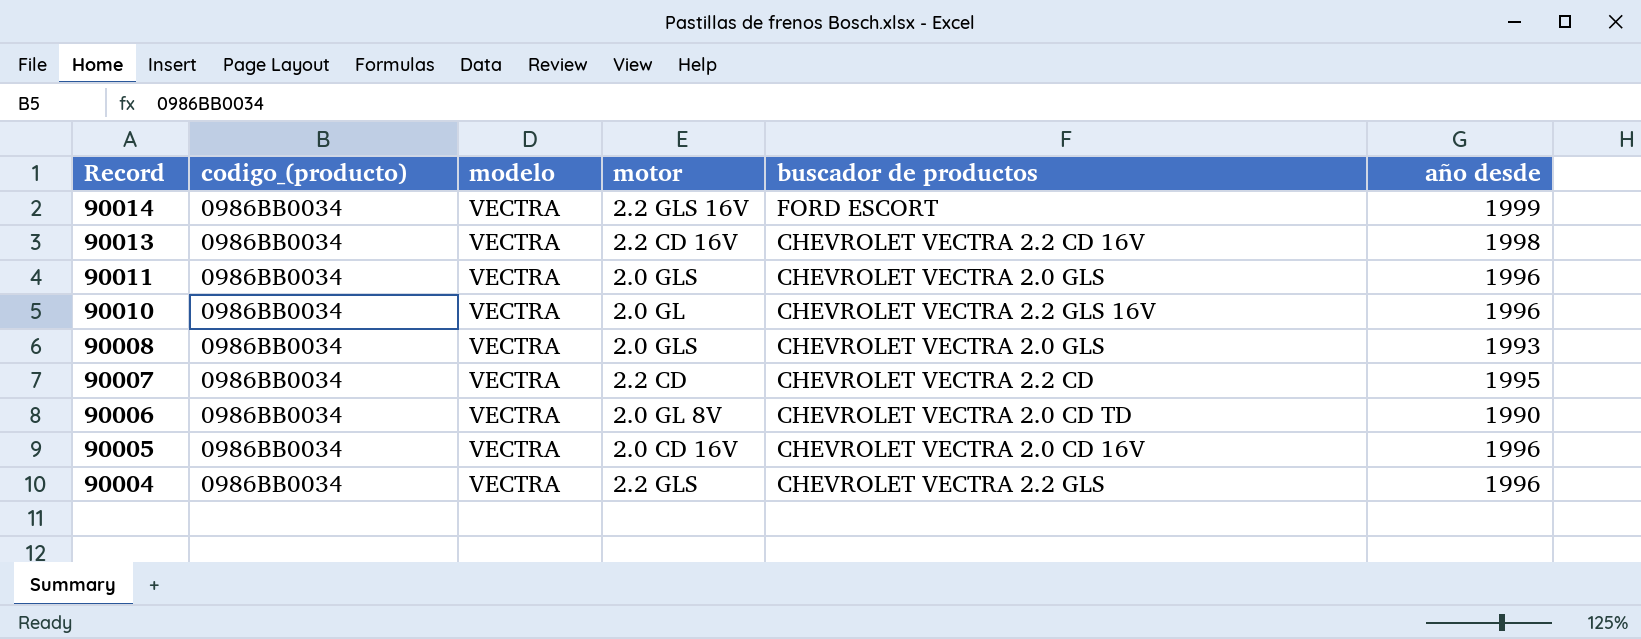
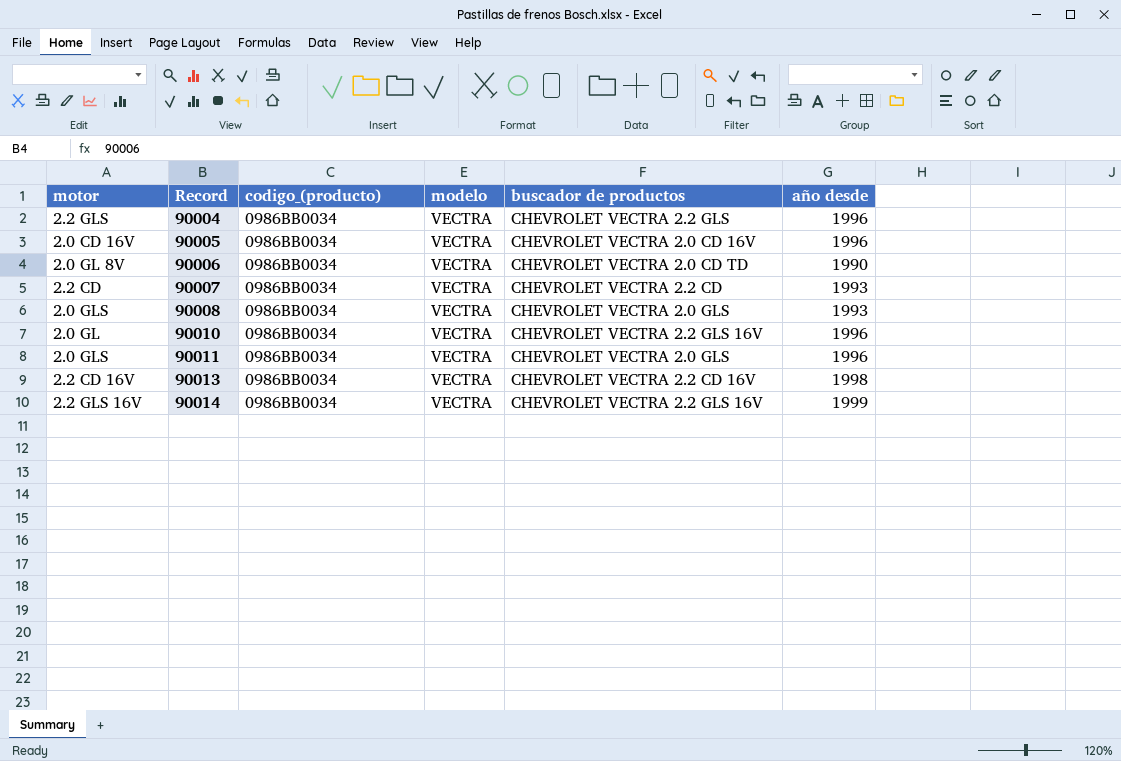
row order: Record descending -> Record ascending
column motor | position: 4 -> 1
90007 | año desde: 1995 -> 1993
90014 | buscador de productos: FORD ESCORT -> CHEVROLET VECTRA 2.2 GLS 16V

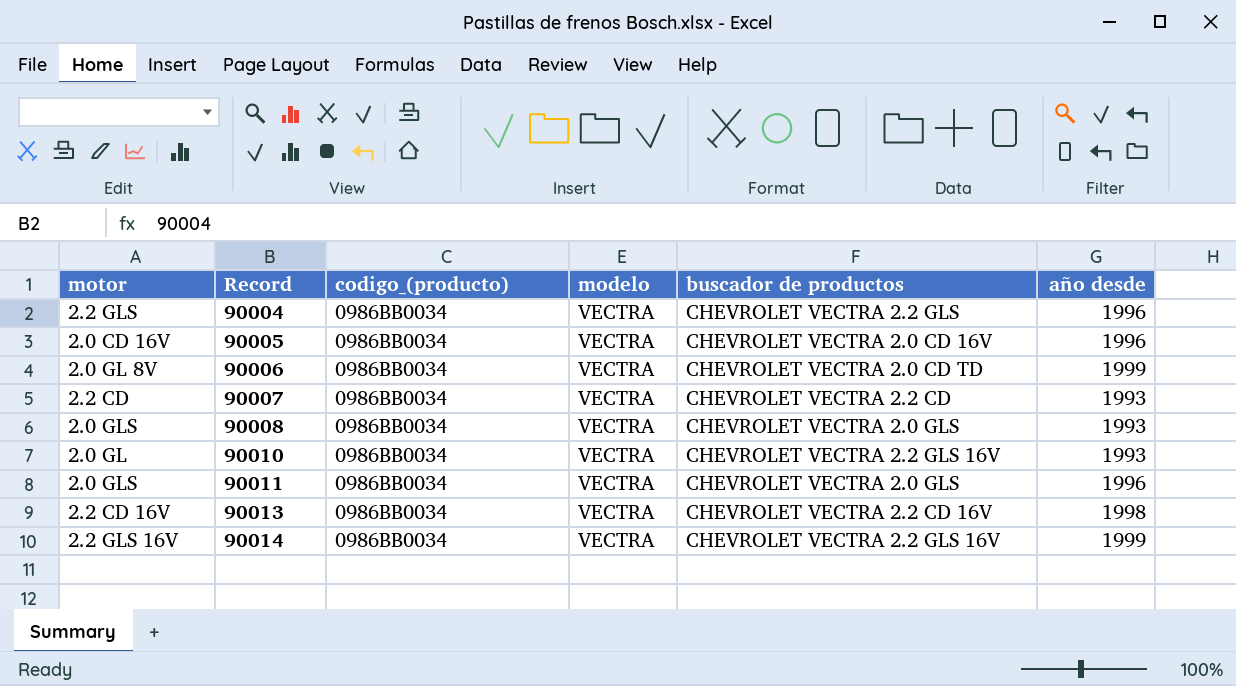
90006 | año desde: 1990 -> 1999
90010 | año desde: 1996 -> 1993

